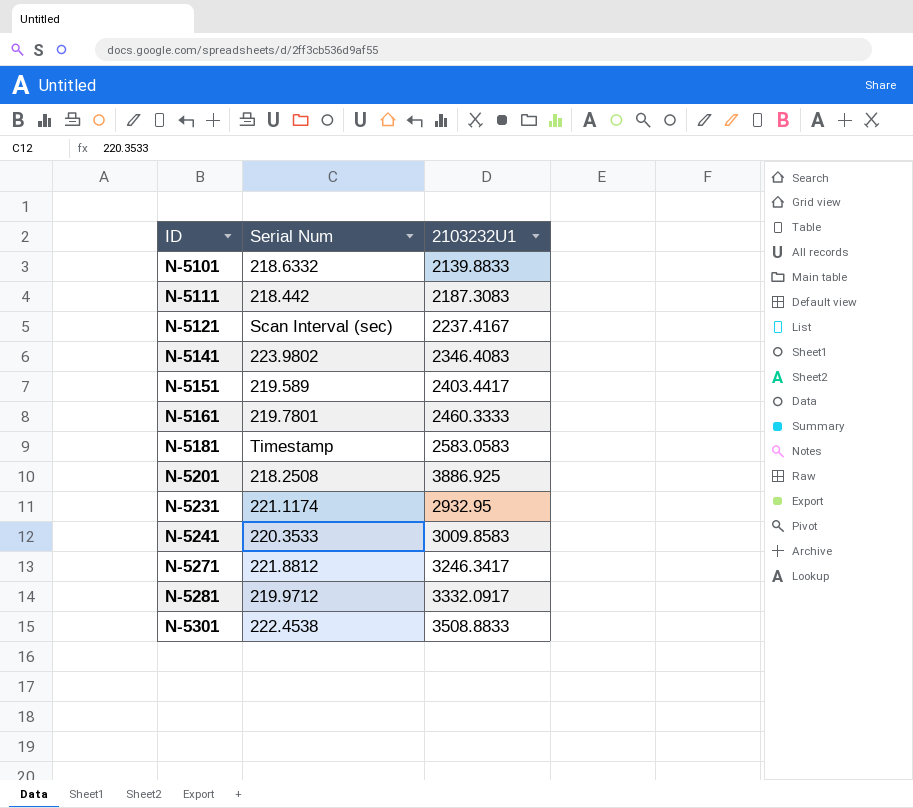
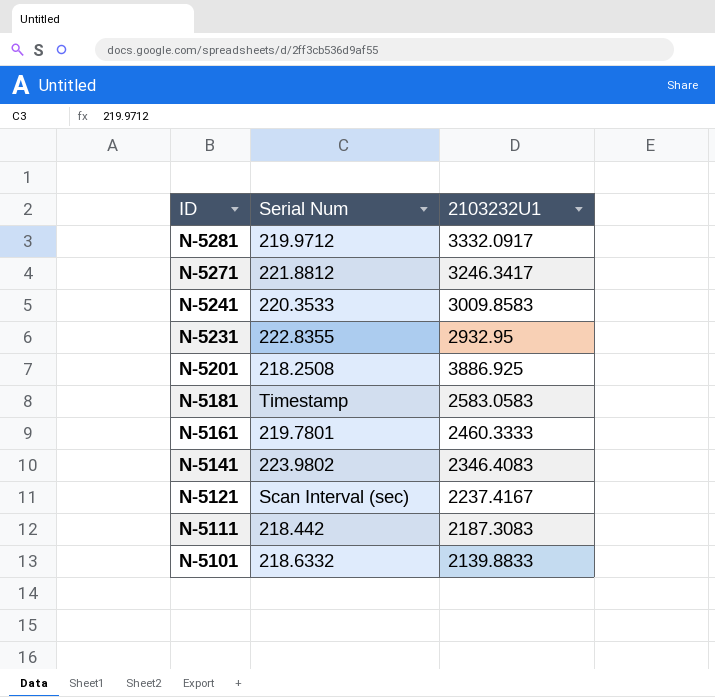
row order: ID ascending -> ID descending
row N-5151: 219.589 | 2403.4417 -> none
row N-5301: 222.4538 | 3508.8833 -> none
N-5231 | Serial Num: 221.1174 -> 222.8355

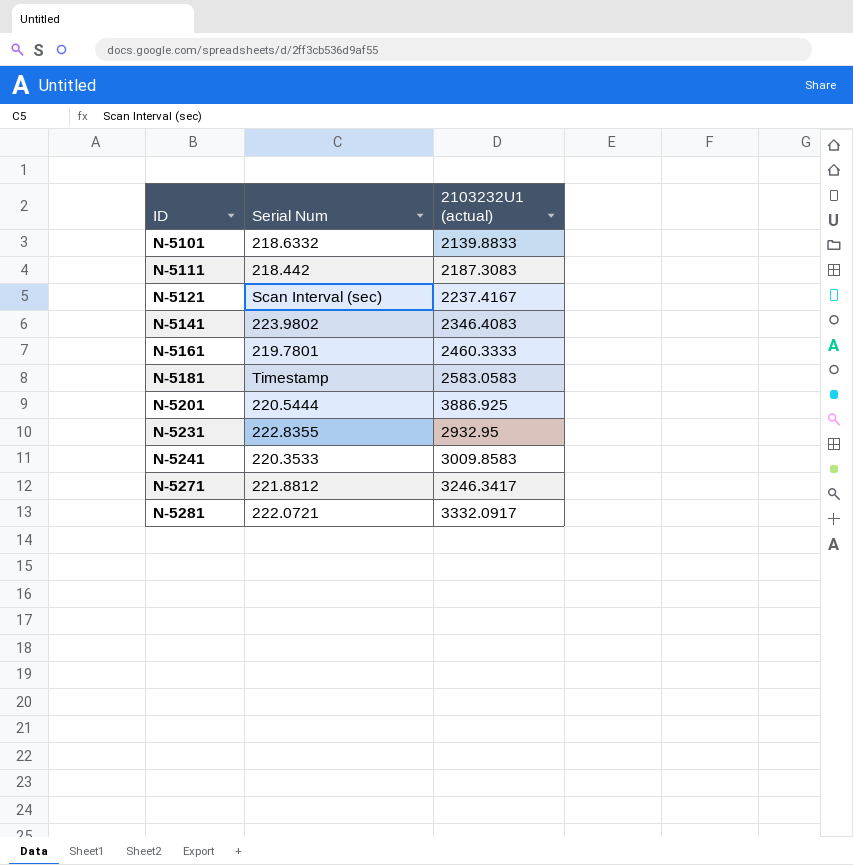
row order: ID descending -> ID ascending
column name: 2103232U1 -> 2103232U1 (actual)
N-5201 | Serial Num: 218.2508 -> 220.5444
N-5281 | Serial Num: 219.9712 -> 222.0721

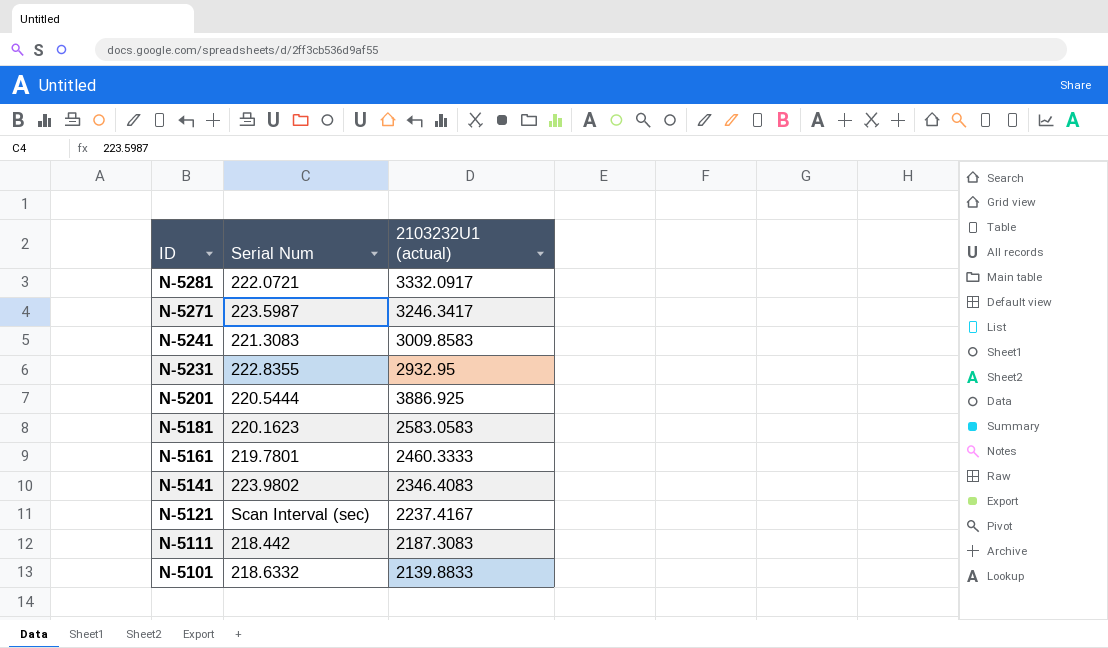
row order: ID ascending -> ID descending
N-5271 | Serial Num: 221.8812 -> 223.5987
N-5241 | Serial Num: 220.3533 -> 221.3083
N-5181 | Serial Num: Timestamp -> 220.1623

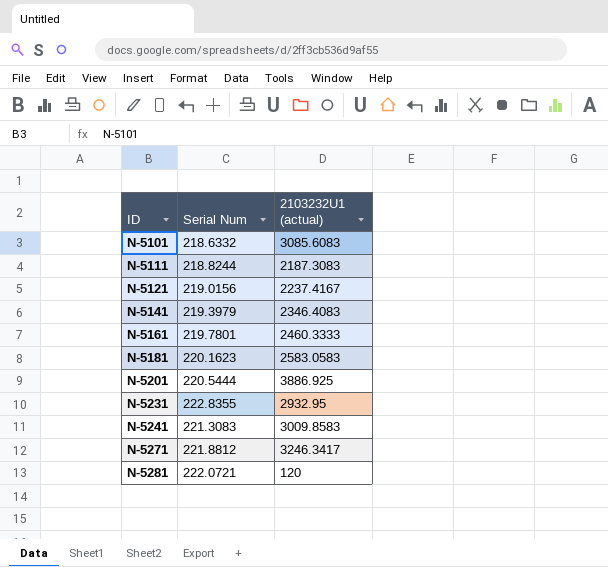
row order: ID descending -> ID ascending
N-5101 | 2103232U1 (actual): 2139.8833 -> 3085.6083
N-5111 | Serial Num: 218.442 -> 218.8244
N-5121 | Serial Num: Scan Interval (sec) -> 219.0156
N-5141 | Serial Num: 223.9802 -> 219.3979
N-5271 | Serial Num: 223.5987 -> 221.8812
N-5281 | 2103232U1 (actual): 3332.0917 -> 120

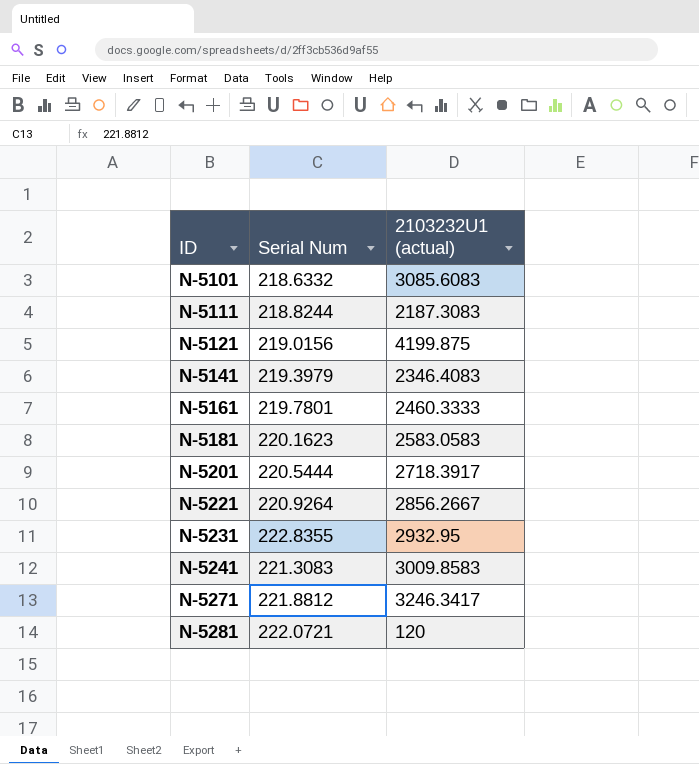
N-5121 | 2103232U1 (actual): 2237.4167 -> 4199.875
N-5201 | 2103232U1 (actual): 3886.925 -> 2718.3917
row N-5221: none -> 220.9264 | 2856.2667

